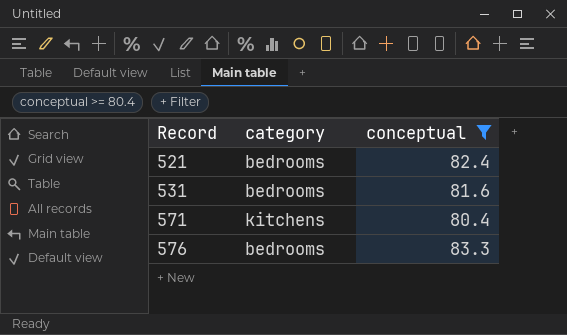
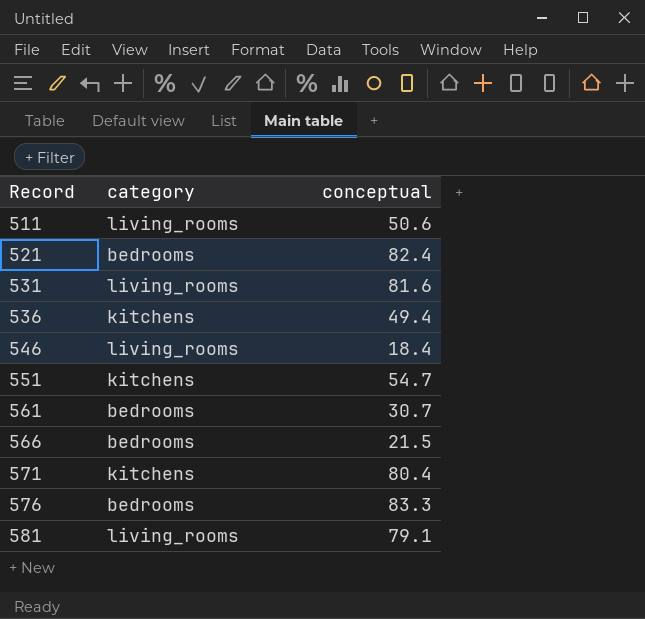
filter: conceptual >= 80.4 -> none
531 | category: bedrooms -> living_rooms

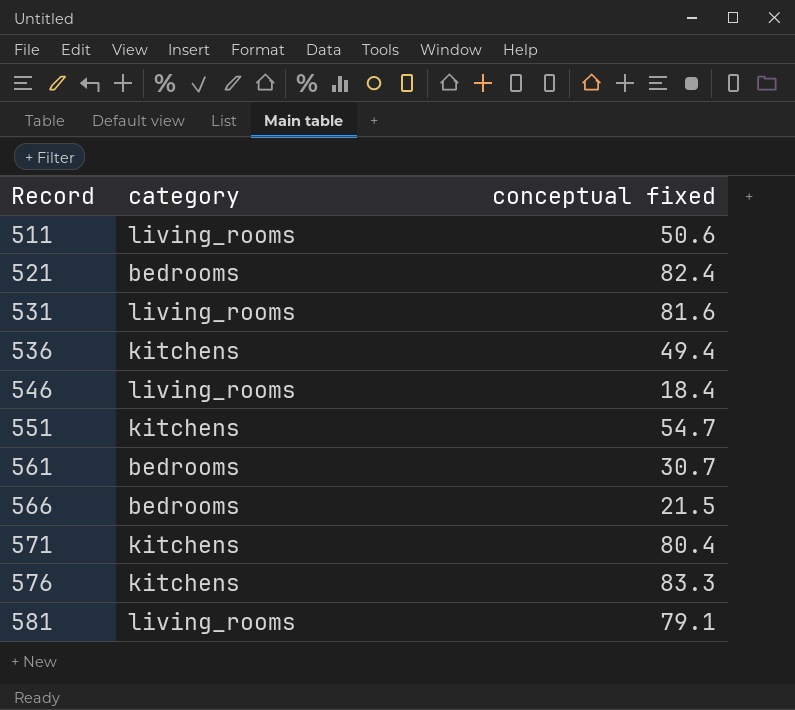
column name: conceptual -> conceptual fixed
576 | category: bedrooms -> kitchens

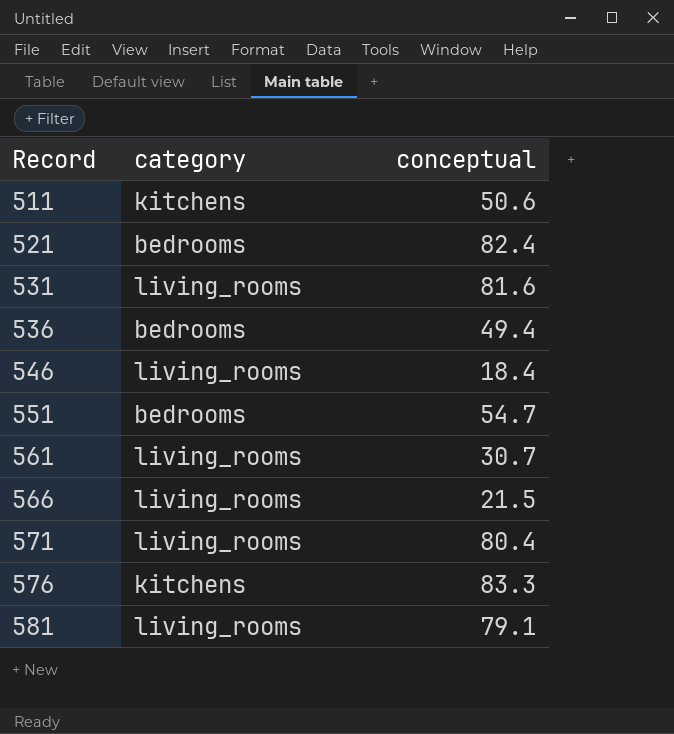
column name: conceptual fixed -> conceptual
511 | category: living_rooms -> kitchens
536 | category: kitchens -> bedrooms
551 | category: kitchens -> bedrooms
561 | category: bedrooms -> living_rooms
566 | category: bedrooms -> living_rooms
571 | category: kitchens -> living_rooms

